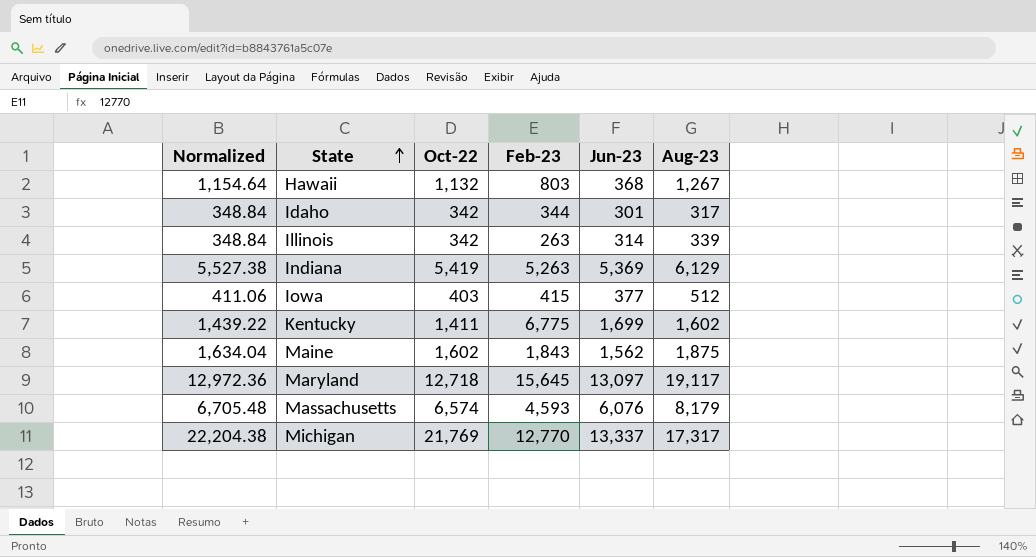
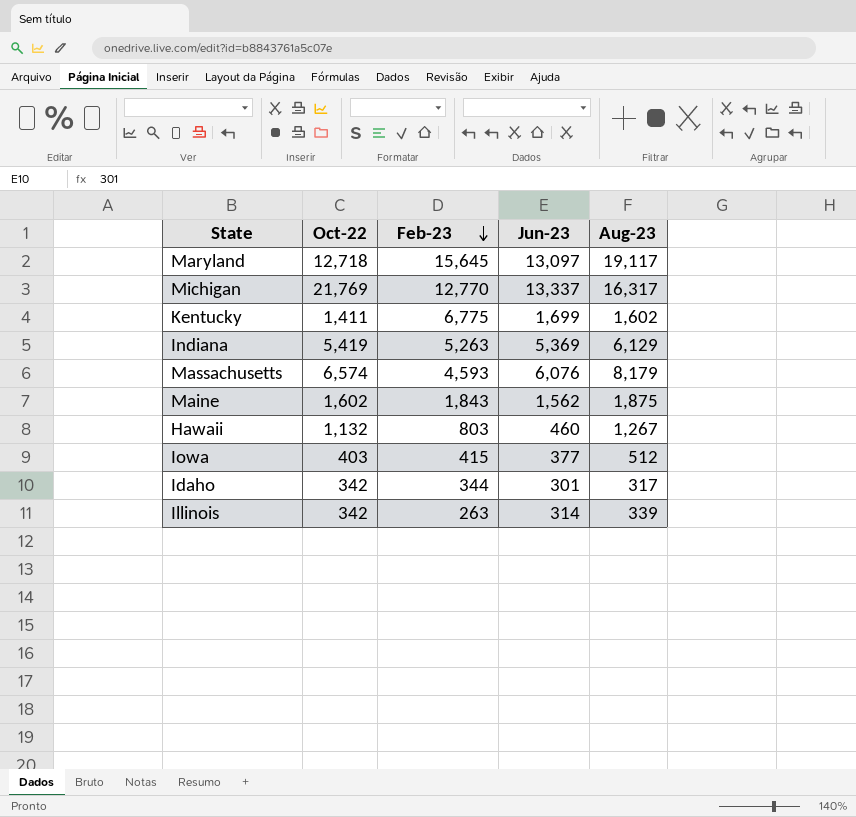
row order: State ascending -> Feb-23 descending
column Normalized | formula: [Oct-22] * 1.02 -> none
Michigan | Aug-23: 17,317 -> 16,317
Hawaii | Jun-23: 368 -> 460

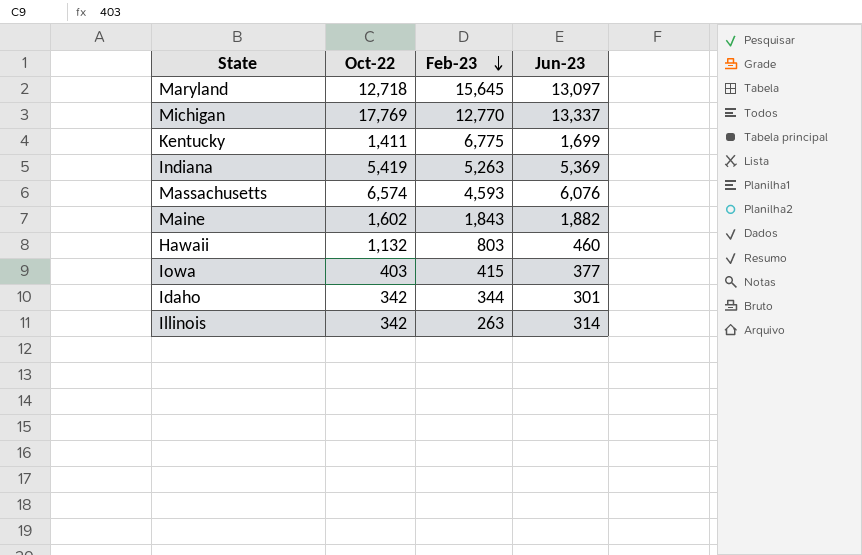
column Aug-23 | position: 5 -> none
Michigan | Oct-22: 21,769 -> 17,769
Maine | Jun-23: 1,562 -> 1,882

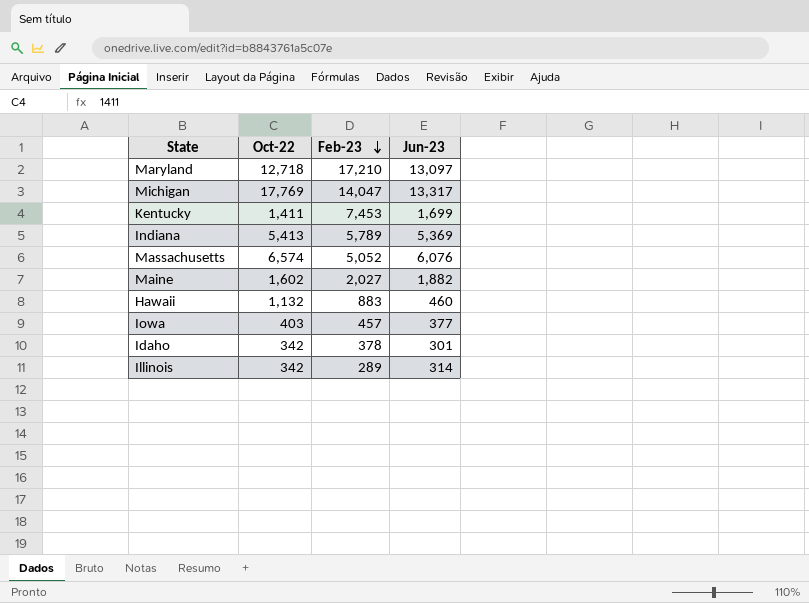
Maryland | Feb-23: 15,645 -> 17,210
Michigan | Feb-23: 12,770 -> 14,047
Michigan | Jun-23: 13,337 -> 13,317
Kentucky | Feb-23: 6,775 -> 7,453
Indiana | Oct-22: 5,419 -> 5,413
Indiana | Feb-23: 5,263 -> 5,789
Massachusetts | Feb-23: 4,593 -> 5,052
Maine | Feb-23: 1,843 -> 2,027
Hawaii | Feb-23: 803 -> 883
Iowa | Feb-23: 415 -> 457
Idaho | Feb-23: 344 -> 378
Illinois | Feb-23: 263 -> 289

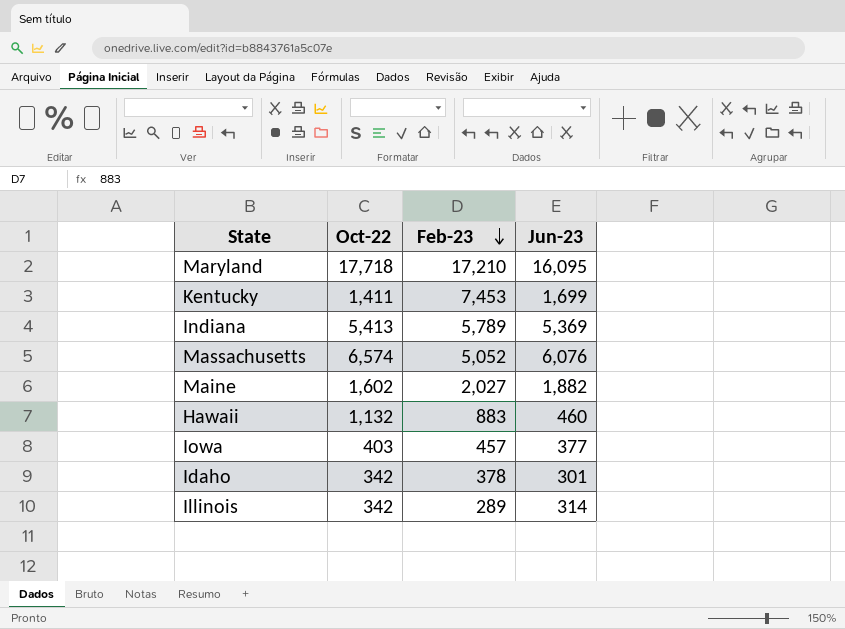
row Michigan: 17,769 | 14,047 | 13,317 -> none
Maryland | Oct-22: 12,718 -> 17,718
Maryland | Jun-23: 13,097 -> 16,095

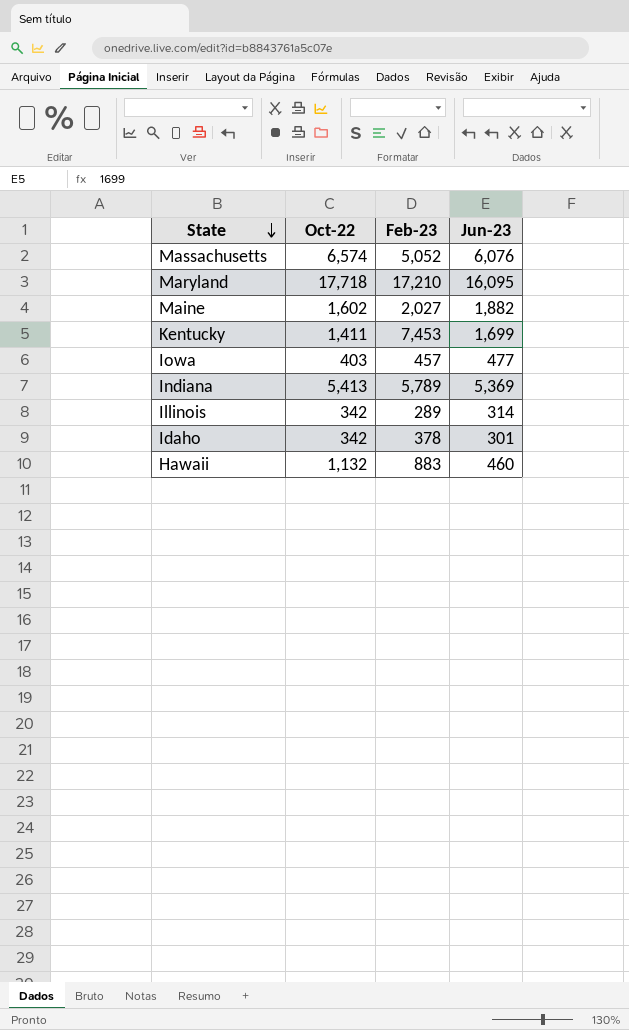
row order: Feb-23 descending -> State descending
Iowa | Jun-23: 377 -> 477

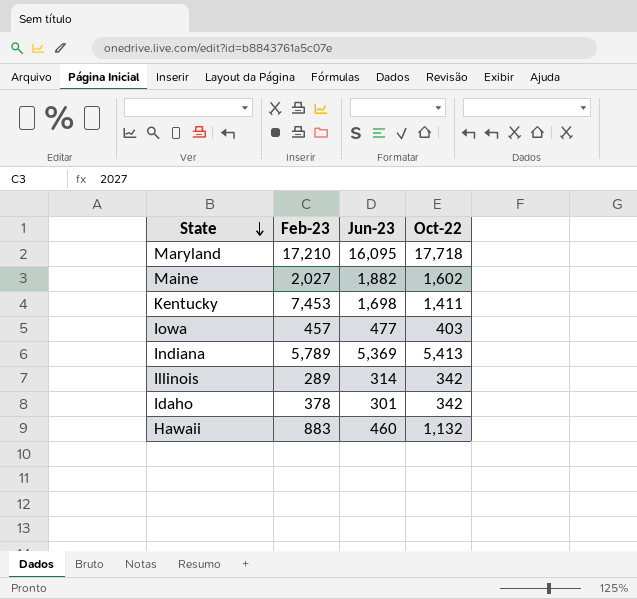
column Oct-22 | position: 2 -> 4
row Massachusetts: 6,574 | 5,052 | 6,076 -> none
Kentucky | Jun-23: 1,699 -> 1,698

